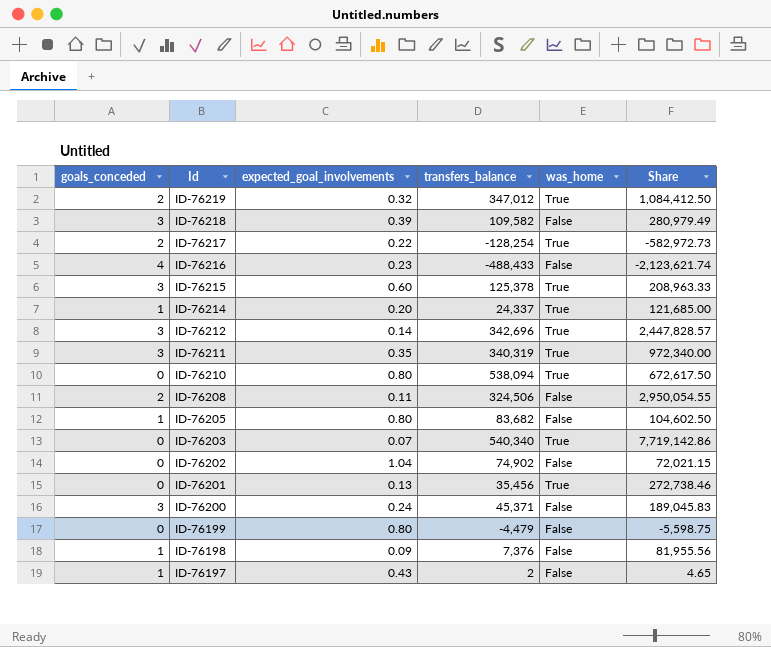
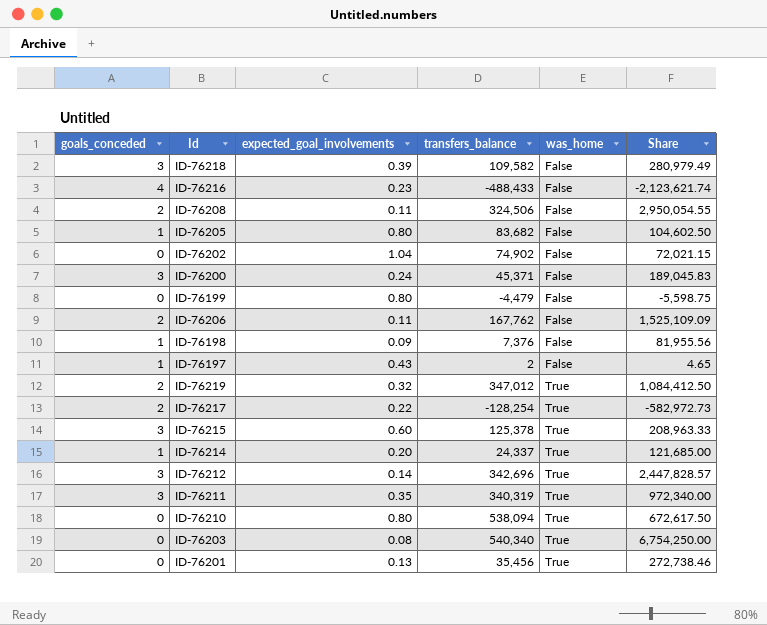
row order: Id descending -> was_home ascending
row ID-76206: none -> 2 | 0.11 | 167,762 | False | 1,525,109.09
ID-76203 | expected_goal_involvements: 0.07 -> 0.08
ID-76203 | Share: 7,719,142.86 -> 6,754,250.00

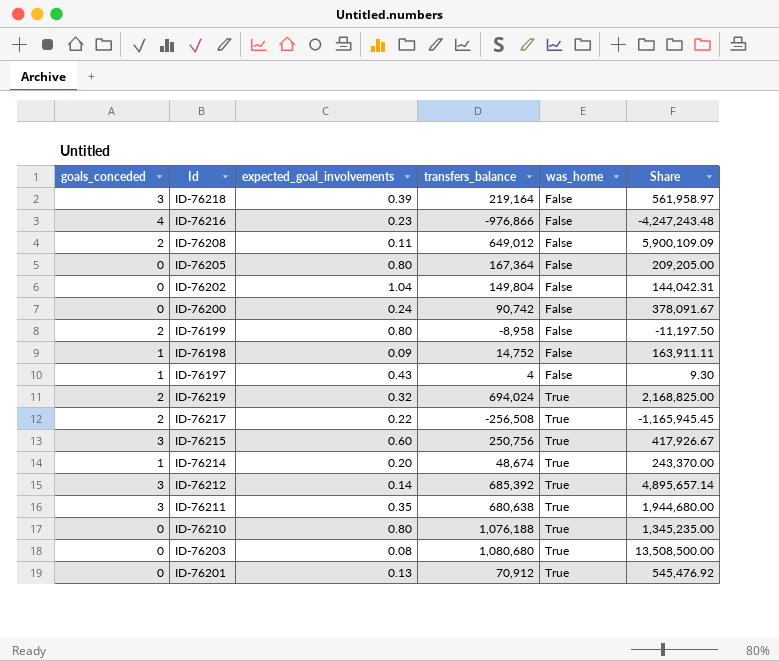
row ID-76206: 2 | 0.11 | 167,762 | False | 1,525,109.09 -> none
ID-76218 | transfers_balance: 109,582 -> 219,164
ID-76218 | Share: 280,979.49 -> 561,958.97
ID-76216 | transfers_balance: -488,433 -> -976,866
ID-76216 | Share: -2,123,621.74 -> -4,247,243.48
ID-76208 | transfers_balance: 324,506 -> 649,012
ID-76208 | Share: 2,950,054.55 -> 5,900,109.09
ID-76205 | goals_conceded: 1 -> 0
ID-76205 | transfers_balance: 83,682 -> 167,364
ID-76205 | Share: 104,602.50 -> 209,205.00
ID-76202 | transfers_balance: 74,902 -> 149,804
ID-76202 | Share: 72,021.15 -> 144,042.31
ID-76200 | goals_conceded: 3 -> 0
ID-76200 | transfers_balance: 45,371 -> 90,742
ID-76200 | Share: 189,045.83 -> 378,091.67
ID-76199 | goals_conceded: 0 -> 2
ID-76199 | transfers_balance: -4,479 -> -8,958
ID-76199 | Share: -5,598.75 -> -11,197.50
ID-76198 | transfers_balance: 7,376 -> 14,752
ID-76198 | Share: 81,955.56 -> 163,911.11
ID-76197 | transfers_balance: 2 -> 4
ID-76197 | Share: 4.65 -> 9.30
ID-76219 | transfers_balance: 347,012 -> 694,024
ID-76219 | Share: 1,084,412.50 -> 2,168,825.00
ID-76217 | transfers_balance: -128,254 -> -256,508
ID-76217 | Share: -582,972.73 -> -1,165,945.45
ID-76215 | transfers_balance: 125,378 -> 250,756
ID-76215 | Share: 208,963.33 -> 417,926.67
ID-76214 | transfers_balance: 24,337 -> 48,674
ID-76214 | Share: 121,685.00 -> 243,370.00
ID-76212 | transfers_balance: 342,696 -> 685,392
ID-76212 | Share: 2,447,828.57 -> 4,895,657.14
ID-76211 | transfers_balance: 340,319 -> 680,638
ID-76211 | Share: 972,340.00 -> 1,944,680.00
ID-76210 | transfers_balance: 538,094 -> 1,076,188
ID-76210 | Share: 672,617.50 -> 1,345,235.00
ID-76203 | transfers_balance: 540,340 -> 1,080,680
ID-76203 | Share: 6,754,250.00 -> 13,508,500.00
ID-76201 | transfers_balance: 35,456 -> 70,912
ID-76201 | Share: 272,738.46 -> 545,476.92

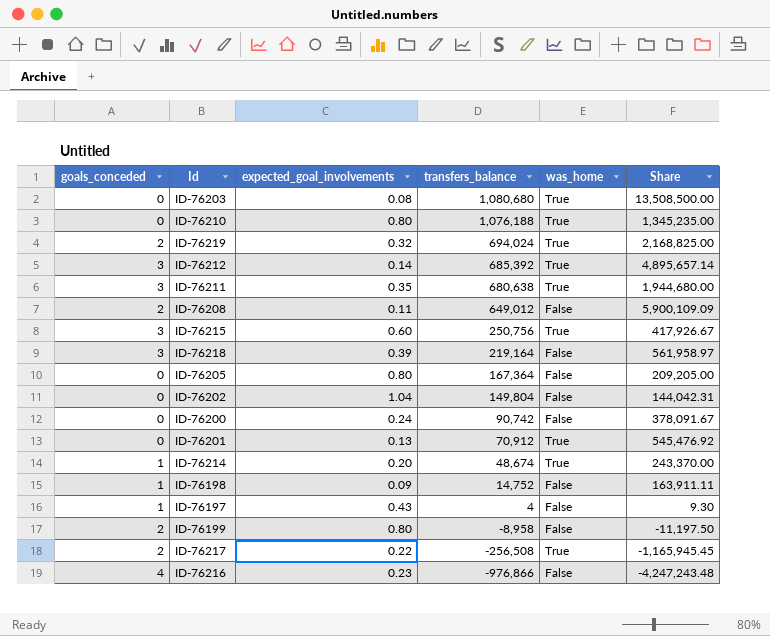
row order: was_home ascending -> transfers_balance descending

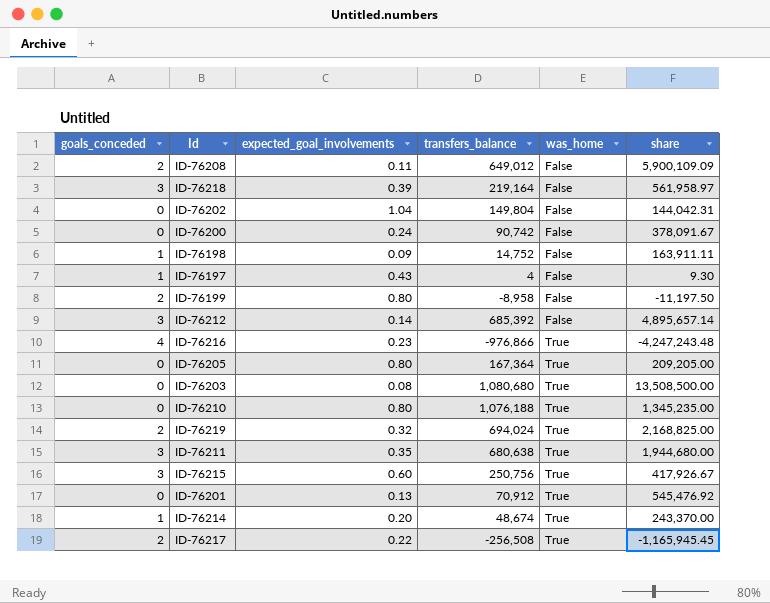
row order: transfers_balance descending -> was_home ascending
column name: Share -> share
ID-76212 | was_home: True -> False
ID-76216 | was_home: False -> True
ID-76205 | was_home: False -> True

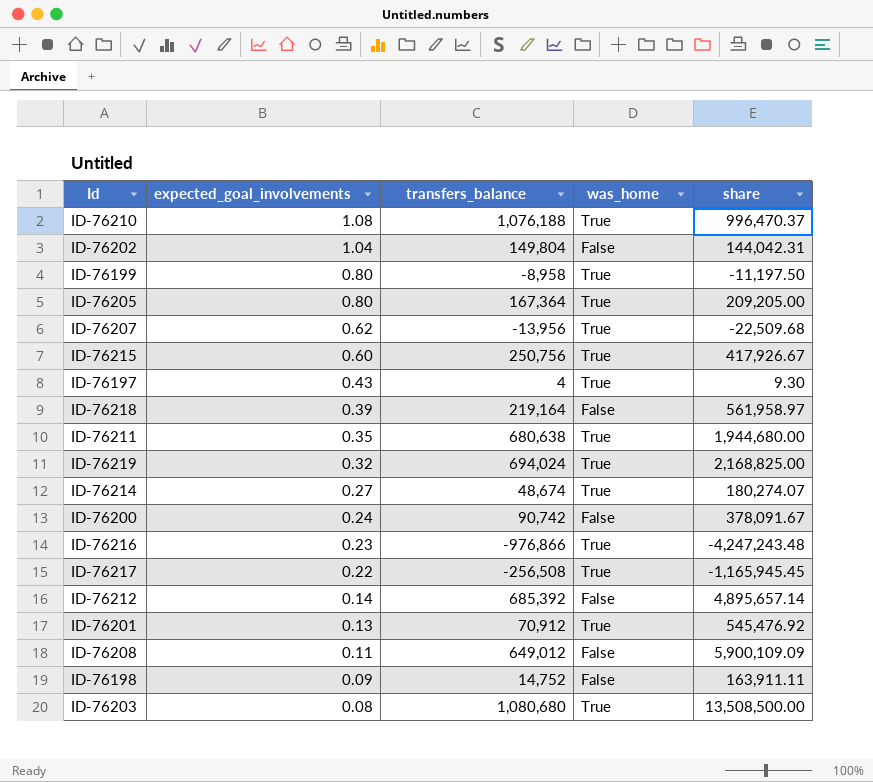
row order: was_home ascending -> expected_goal_involvements descending
column goals_conceded | position: 1 -> none
ID-76210 | expected_goal_involvements: 0.80 -> 1.08
ID-76210 | share: 1,345,235.00 -> 996,470.37
ID-76199 | was_home: False -> True
row ID-76207: none -> 0.62 | -13,956 | True | -22,509.68
ID-76197 | was_home: False -> True
ID-76214 | expected_goal_involvements: 0.20 -> 0.27
ID-76214 | share: 243,370.00 -> 180,274.07

